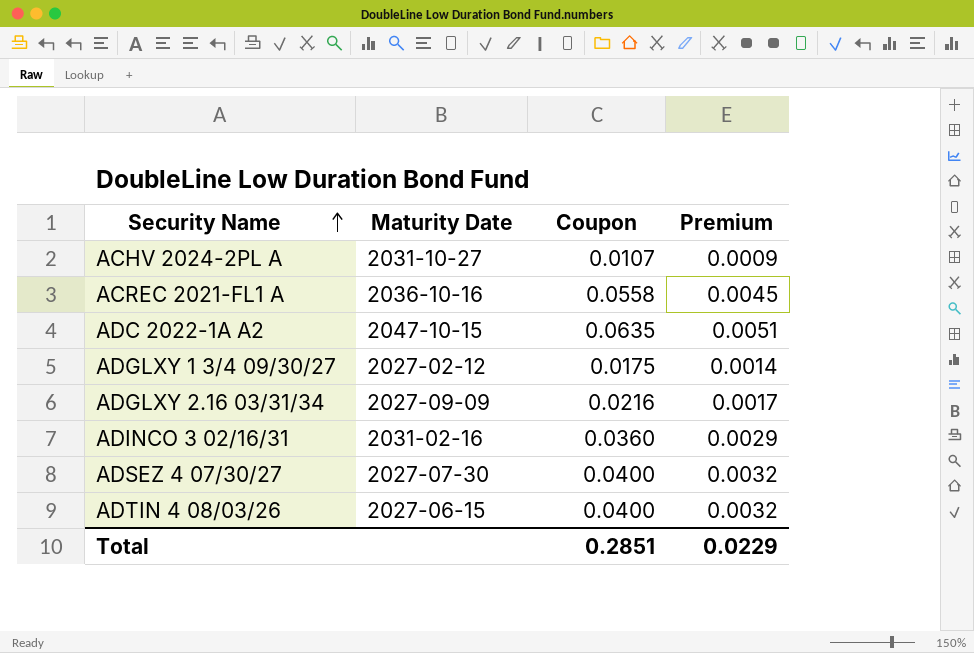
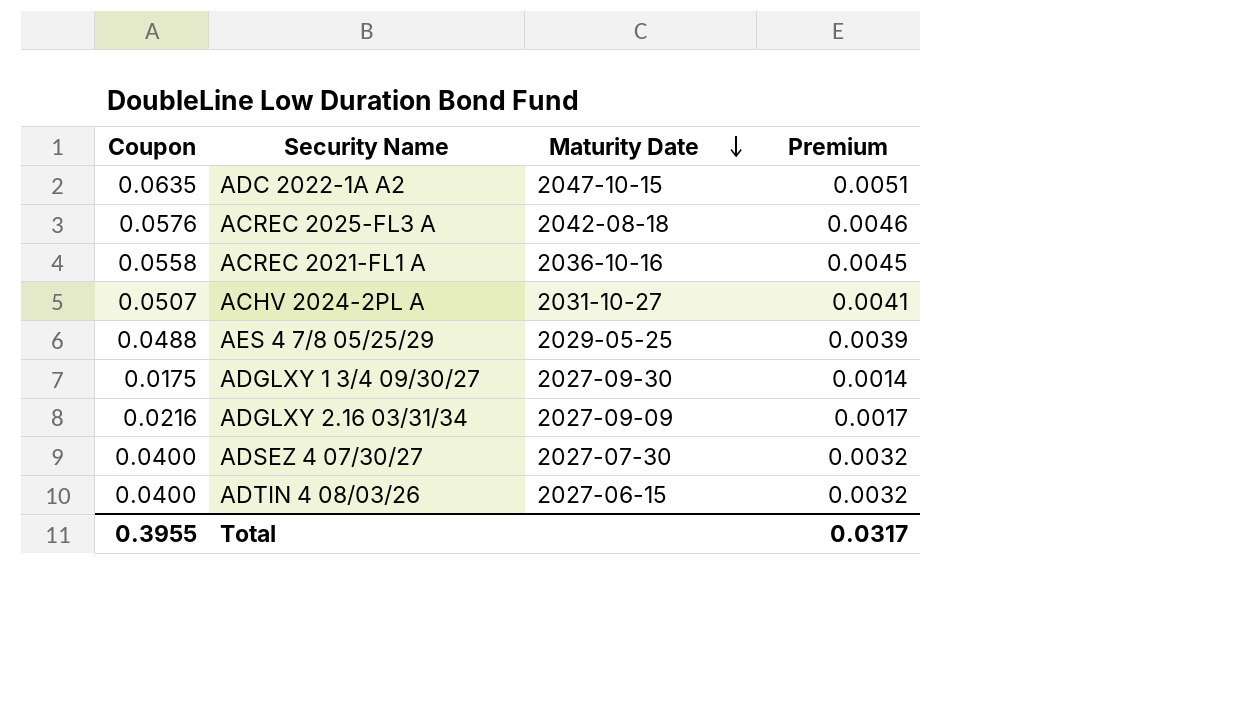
row order: Security Name ascending -> Maturity Date descending
column Coupon | position: 3 -> 1
row ADINCO 3 02/16/31: 2031-02-16 | 0.0360 | 0.0029 -> none
row ACREC 2025-FL3 A: none -> 0.0576 | 2042-08-18 | 0.0046
ACHV 2024-2PL A | Coupon: 0.0107 -> 0.0507
ACHV 2024-2PL A | Premium: 0.0009 -> 0.0041
row AES 4 7/8 05/25/29: none -> 0.0488 | 2029-05-25 | 0.0039
ADGLXY 1 3/4 09/30/27 | Maturity Date: 2027-02-12 -> 2027-09-30
Total | Coupon: 0.2851 -> 0.3955
Total | Premium: 0.0229 -> 0.0317

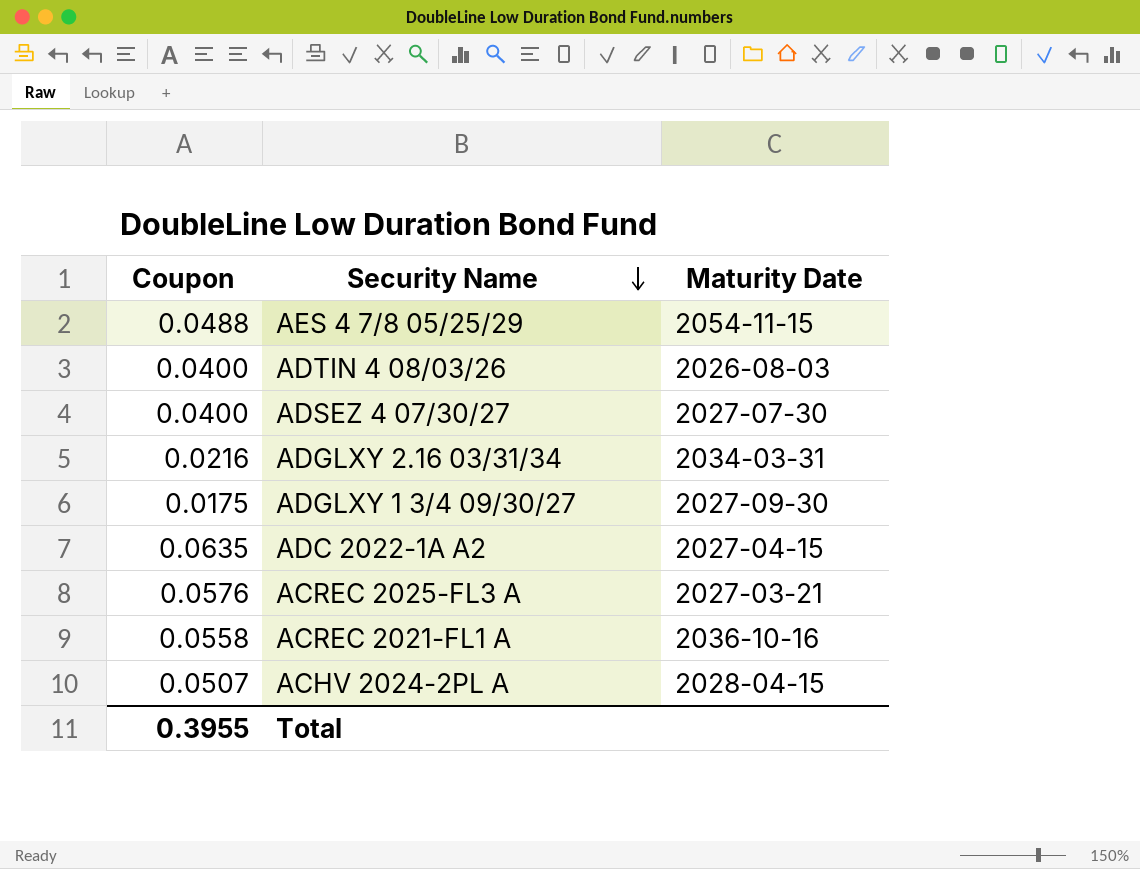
row order: Maturity Date descending -> Security Name descending
column Premium | formula: [Coupon] * 0.08 -> none
AES 4 7/8 05/25/29 | Maturity Date: 2029-05-25 -> 2054-11-15
ADTIN 4 08/03/26 | Maturity Date: 2027-06-15 -> 2026-08-03
ADGLXY 2.16 03/31/34 | Maturity Date: 2027-09-09 -> 2034-03-31
ADC 2022-1A A2 | Maturity Date: 2047-10-15 -> 2027-04-15
ACREC 2025-FL3 A | Maturity Date: 2042-08-18 -> 2027-03-21
ACHV 2024-2PL A | Maturity Date: 2031-10-27 -> 2028-04-15

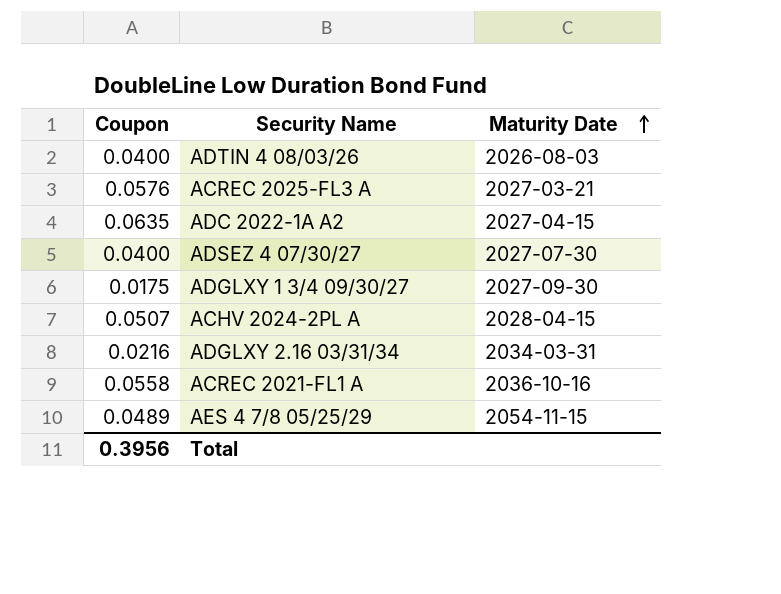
row order: Security Name descending -> Maturity Date ascending
AES 4 7/8 05/25/29 | Coupon: 0.0488 -> 0.0489
Total | Coupon: 0.3955 -> 0.3956

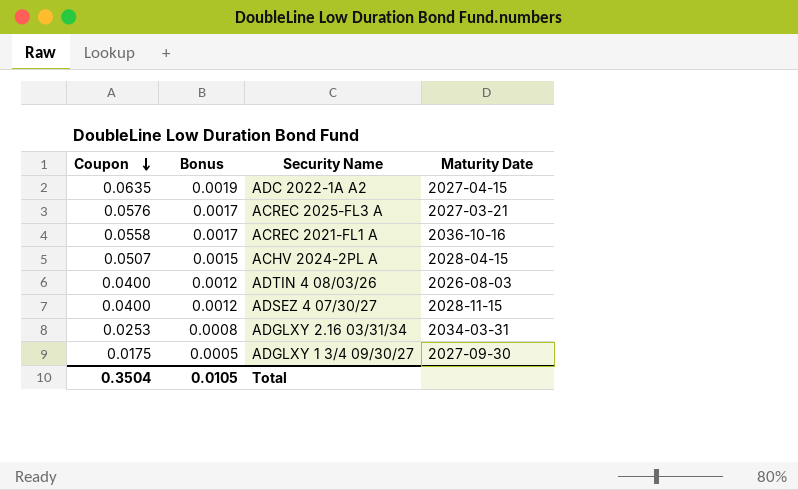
row order: Maturity Date ascending -> Coupon descending
column Bonus | formula: none -> [Coupon] * 0.03
row AES 4 7/8 05/25/29: 0.0489 | 2054-11-15 -> none
ADSEZ 4 07/30/27 | Maturity Date: 2027-07-30 -> 2028-11-15
ADGLXY 2.16 03/31/34 | Coupon: 0.0216 -> 0.0253
Total | Coupon: 0.3956 -> 0.3504

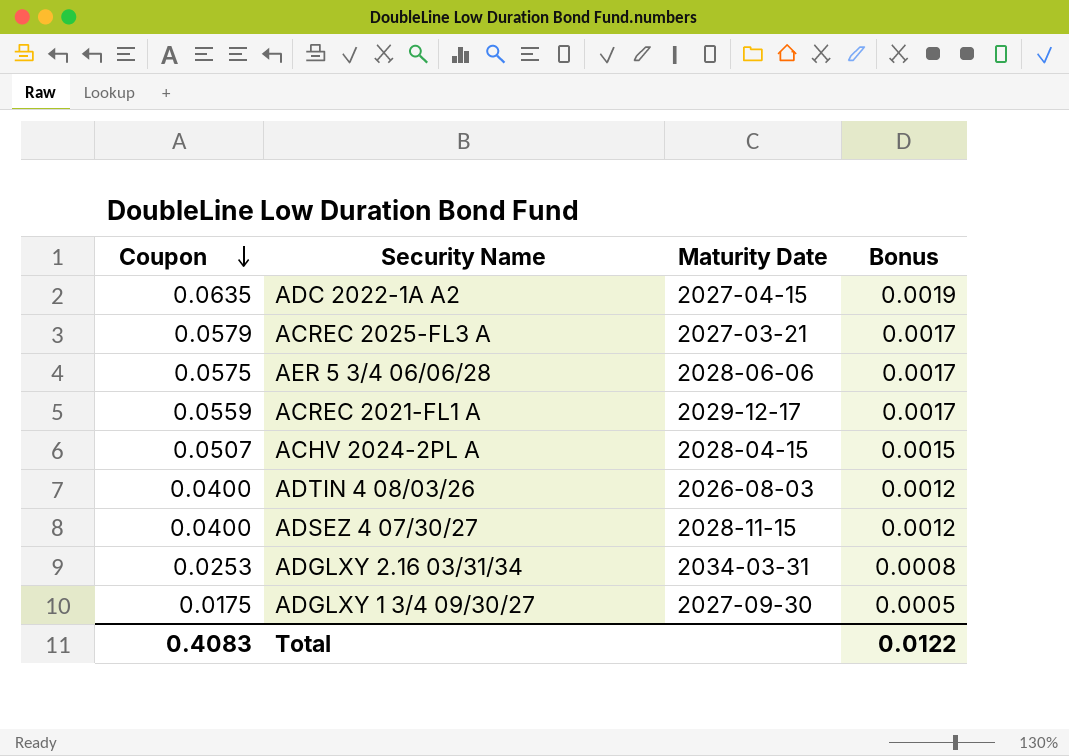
column Bonus | position: 2 -> 4
ACREC 2025-FL3 A | Coupon: 0.0576 -> 0.0579
row AER 5 3/4 06/06/28: none -> 0.0575 | 2028-06-06 | 0.0017
ACREC 2021-FL1 A | Coupon: 0.0558 -> 0.0559
ACREC 2021-FL1 A | Maturity Date: 2036-10-16 -> 2029-12-17
Total | Coupon: 0.3504 -> 0.4083
Total | Bonus: 0.0105 -> 0.0122

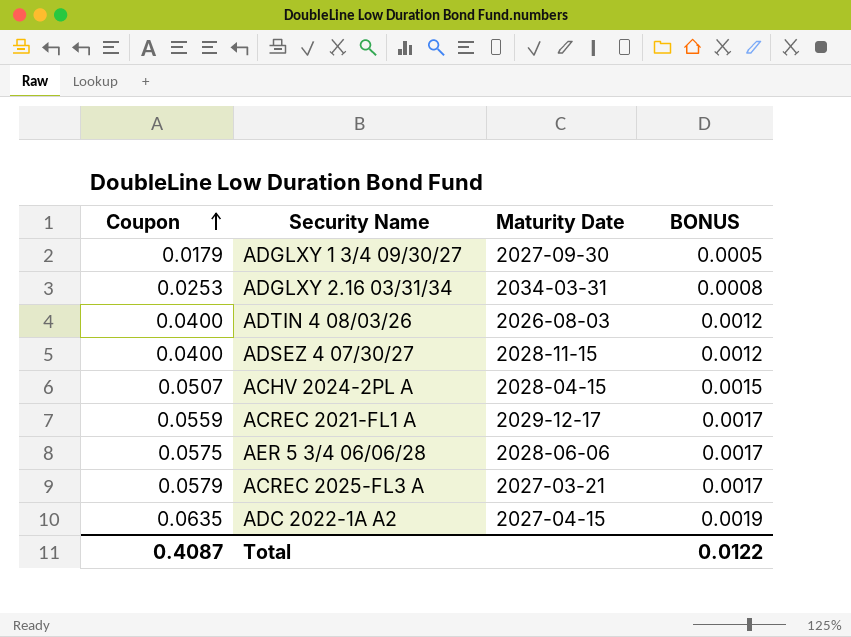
row order: Coupon descending -> Coupon ascending
column name: Bonus -> BONUS
ADGLXY 1 3/4 09/30/27 | Coupon: 0.0175 -> 0.0179
Total | Coupon: 0.4083 -> 0.4087

